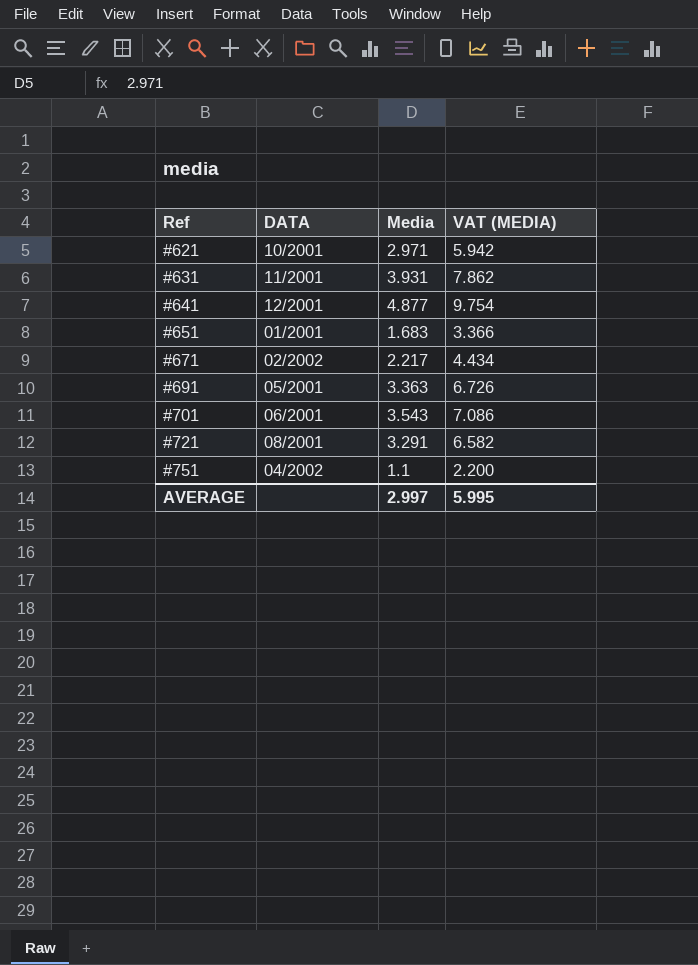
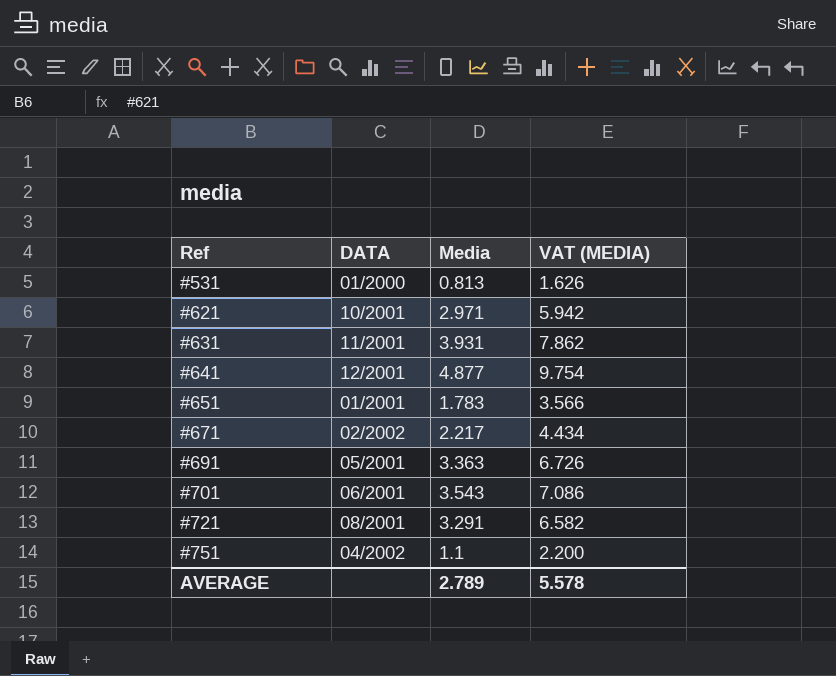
row #531: none -> 01/2000 | 0.813 | 1.626
#651 | Media: 1.683 -> 1.783
#651 | VAT (MEDIA): 3.366 -> 3.566
AVERAGE | Media: 2.997 -> 2.789
AVERAGE | VAT (MEDIA): 5.995 -> 5.578

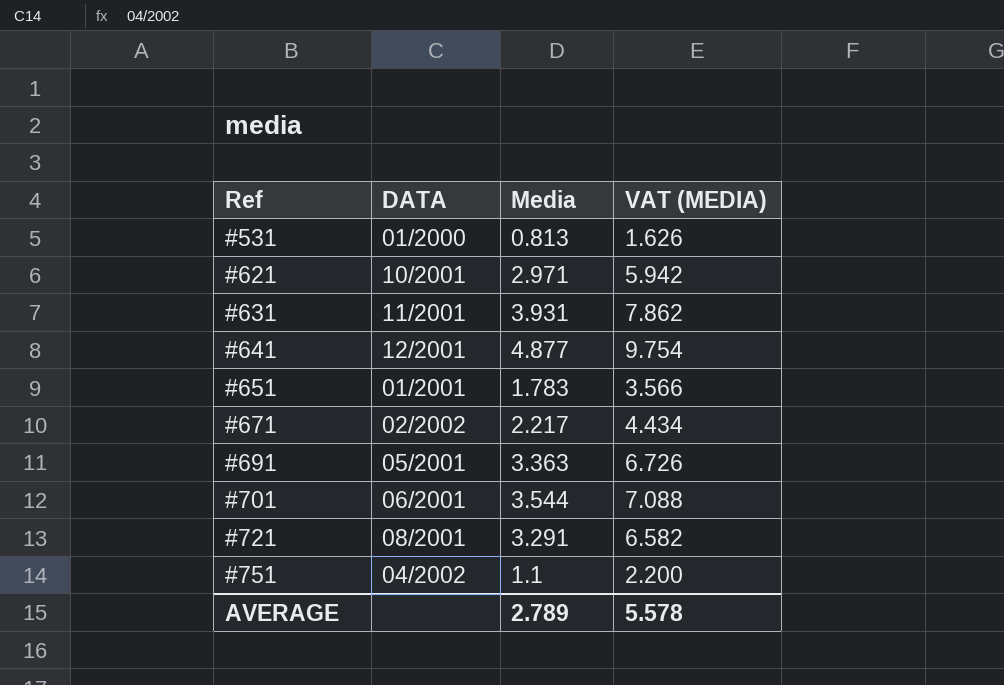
#701 | Media: 3.543 -> 3.544
#701 | VAT (MEDIA): 7.086 -> 7.088

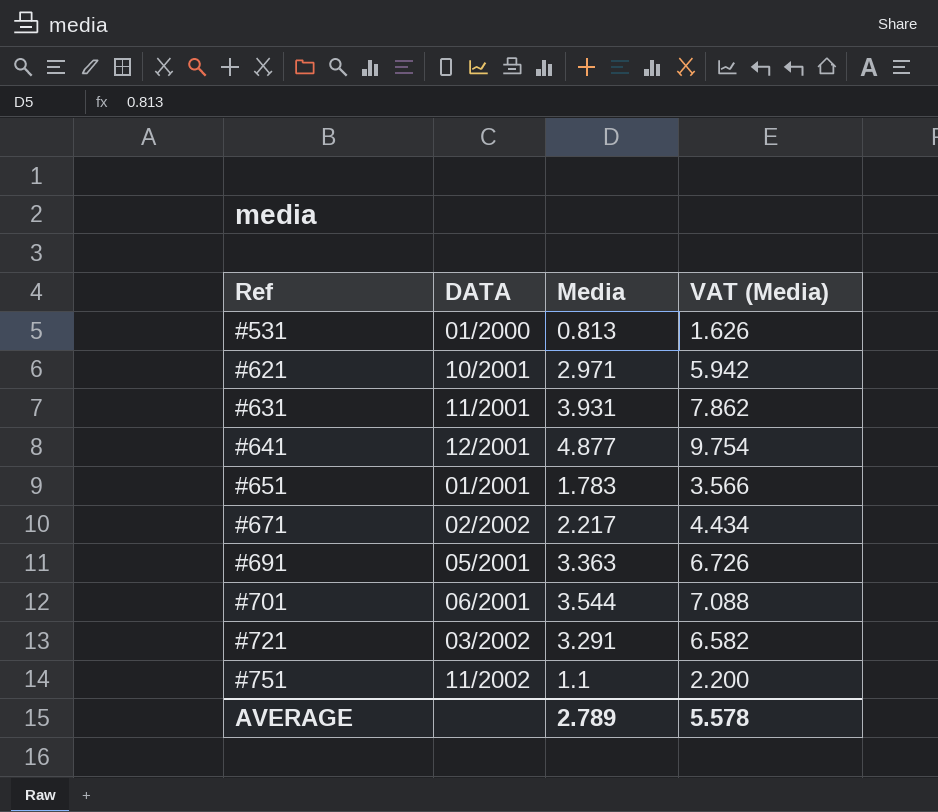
column name: VAT (MEDIA) -> VAT (Media)
#721 | DATA: 08/2001 -> 03/2002
#751 | DATA: 04/2002 -> 11/2002

